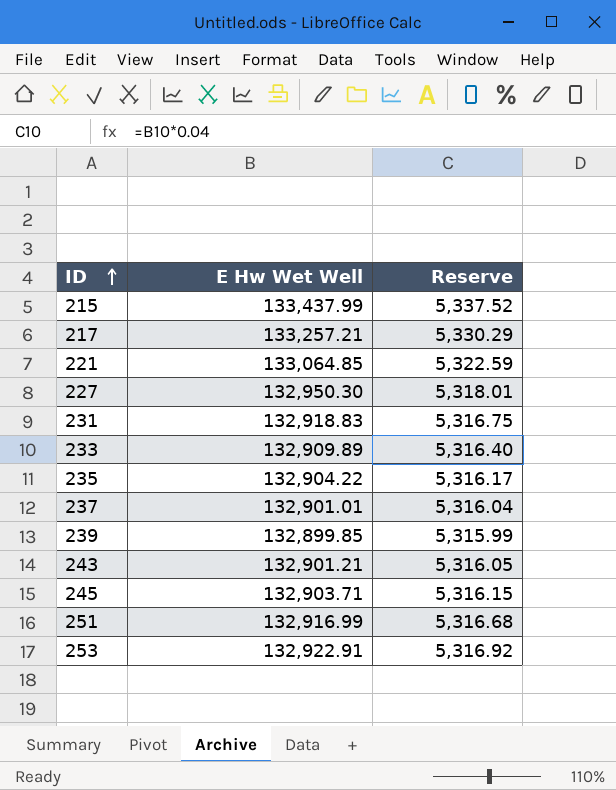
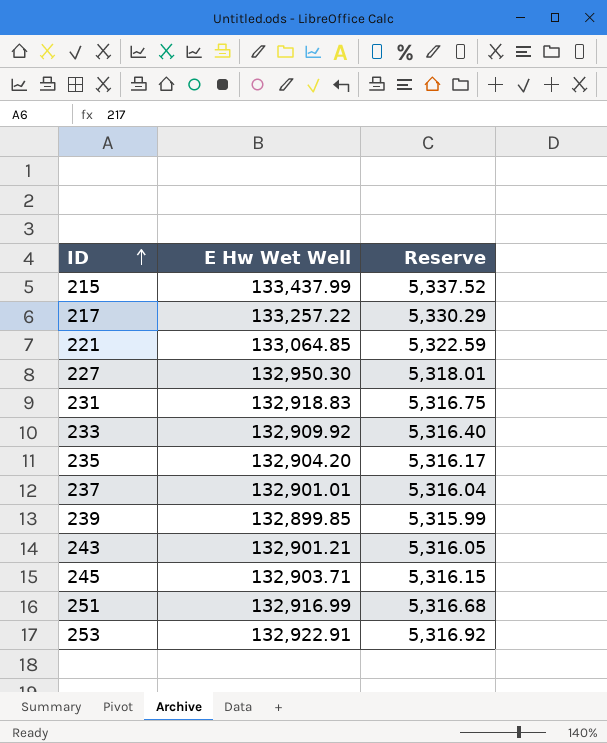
217 | E Hw Wet Well: 133,257.21 -> 133,257.22
233 | E Hw Wet Well: 132,909.89 -> 132,909.92
235 | E Hw Wet Well: 132,904.22 -> 132,904.20

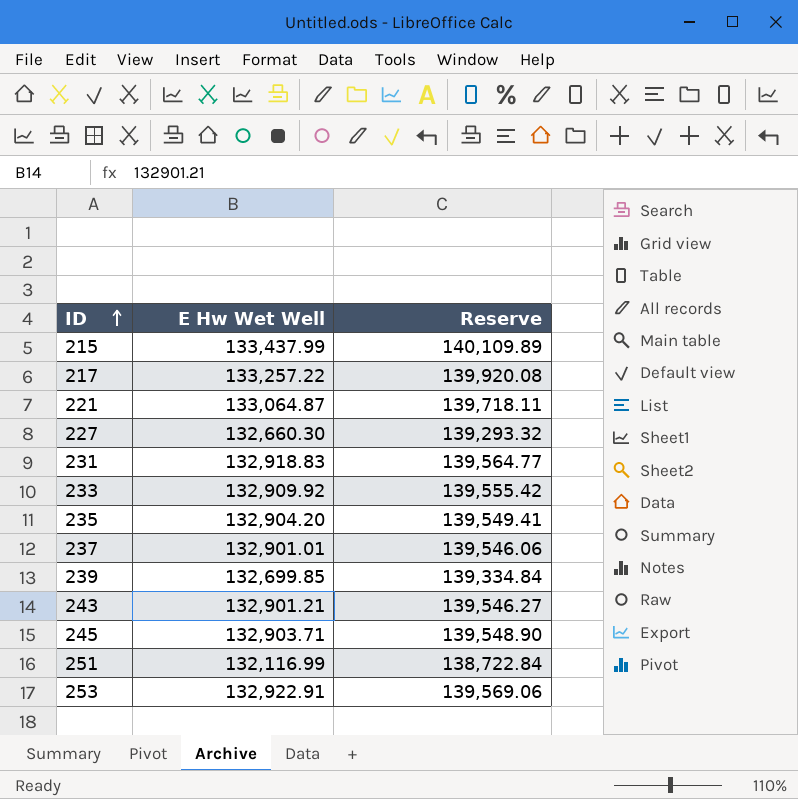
column Reserve | formula: [E Hw Wet Well] * 0.04 -> [E Hw Wet Well] * 1.05
221 | E Hw Wet Well: 133,064.85 -> 133,064.87
227 | E Hw Wet Well: 132,950.30 -> 132,660.30
239 | E Hw Wet Well: 132,899.85 -> 132,699.85
251 | E Hw Wet Well: 132,916.99 -> 132,116.99

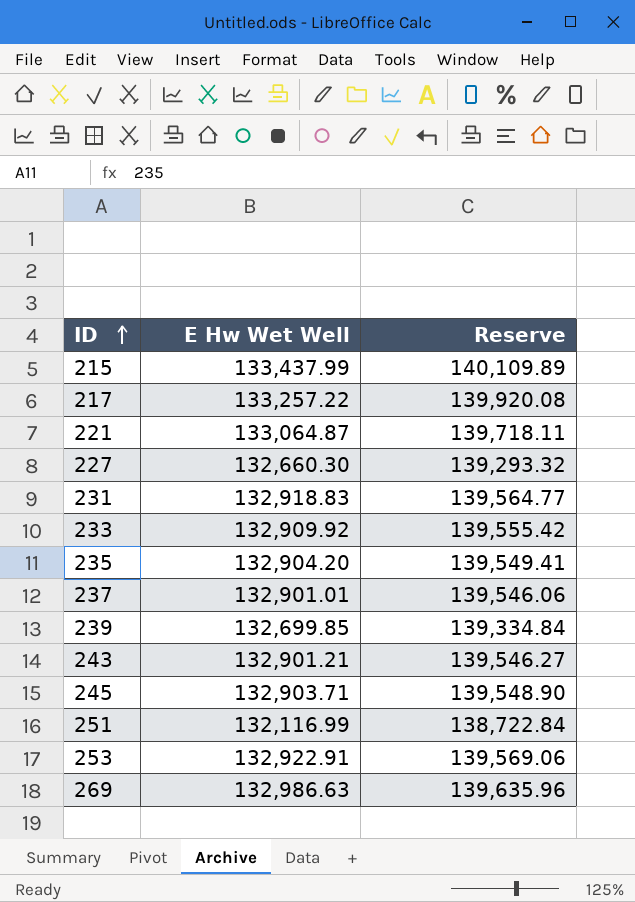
row 269: none -> 132,986.63 | 139,635.96

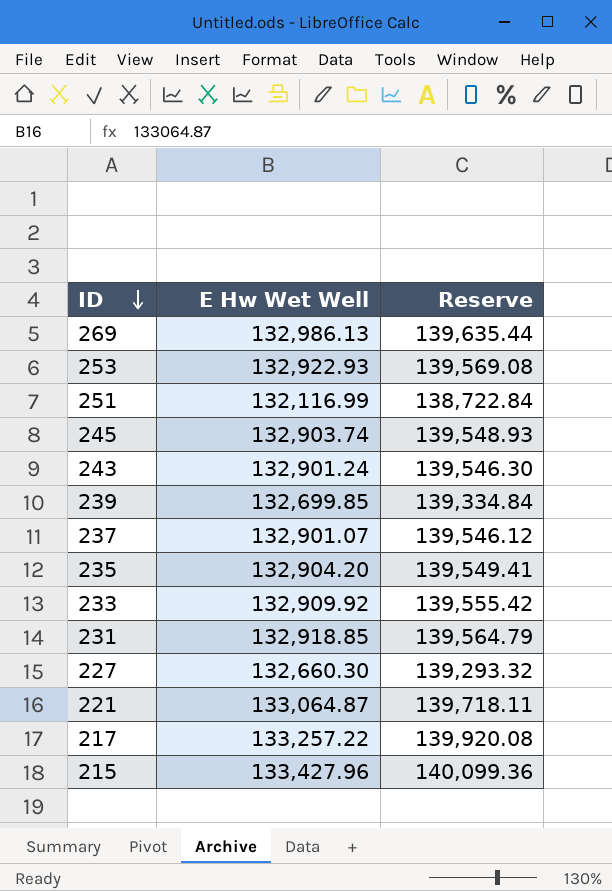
row order: ID ascending -> ID descending
269 | E Hw Wet Well: 132,986.63 -> 132,986.13
269 | Reserve: 139,635.96 -> 139,635.44
253 | E Hw Wet Well: 132,922.91 -> 132,922.93
253 | Reserve: 139,569.06 -> 139,569.08
245 | E Hw Wet Well: 132,903.71 -> 132,903.74
245 | Reserve: 139,548.90 -> 139,548.93
243 | E Hw Wet Well: 132,901.21 -> 132,901.24
243 | Reserve: 139,546.27 -> 139,546.30
237 | E Hw Wet Well: 132,901.01 -> 132,901.07
237 | Reserve: 139,546.06 -> 139,546.12
231 | E Hw Wet Well: 132,918.83 -> 132,918.85
231 | Reserve: 139,564.77 -> 139,564.79
215 | E Hw Wet Well: 133,437.99 -> 133,427.96
215 | Reserve: 140,109.89 -> 140,099.36

